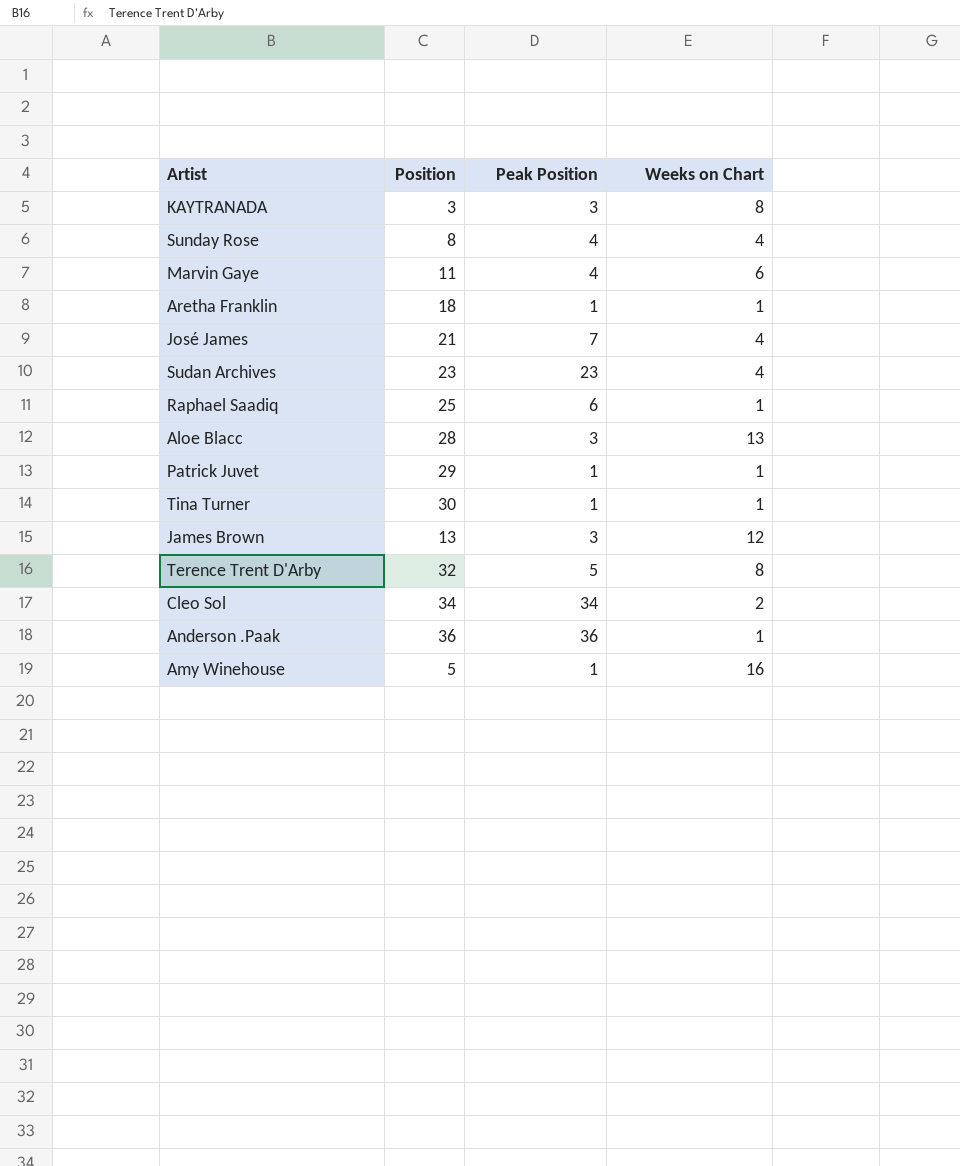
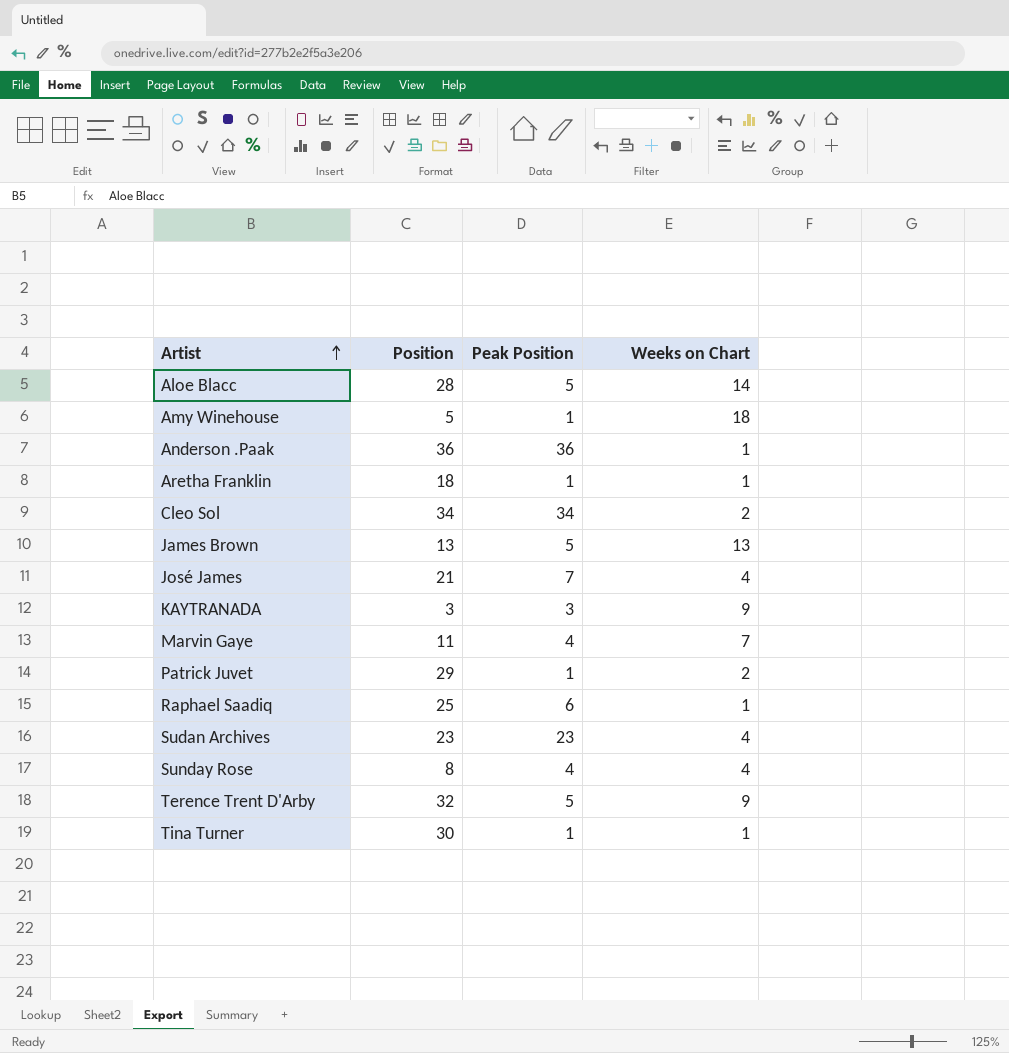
row order: none -> Artist ascending
Aloe Blacc | Peak Position: 3 -> 5
Aloe Blacc | Weeks on Chart: 13 -> 14
Amy Winehouse | Weeks on Chart: 16 -> 18
James Brown | Peak Position: 3 -> 5
James Brown | Weeks on Chart: 12 -> 13
KAYTRANADA | Weeks on Chart: 8 -> 9
Marvin Gaye | Weeks on Chart: 6 -> 7
Patrick Juvet | Weeks on Chart: 1 -> 2
Terence Trent D'Arby | Weeks on Chart: 8 -> 9

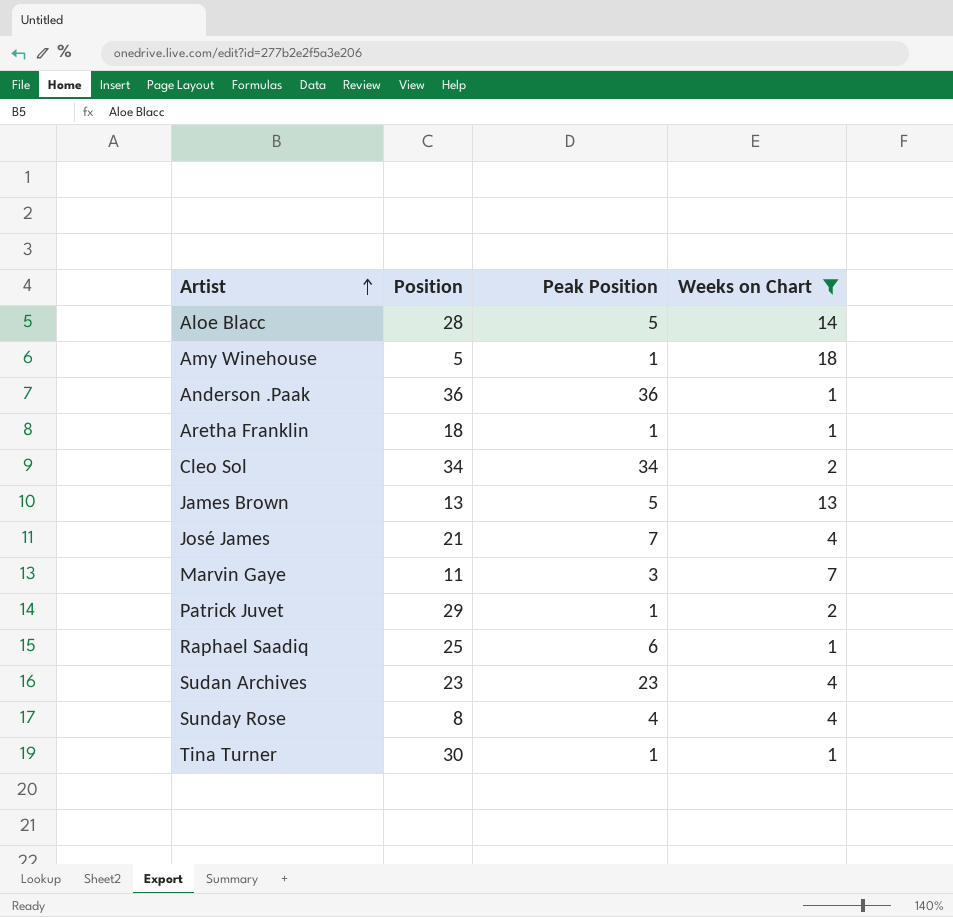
filter: none -> Weeks on Chart != 9
Marvin Gaye | Peak Position: 4 -> 3

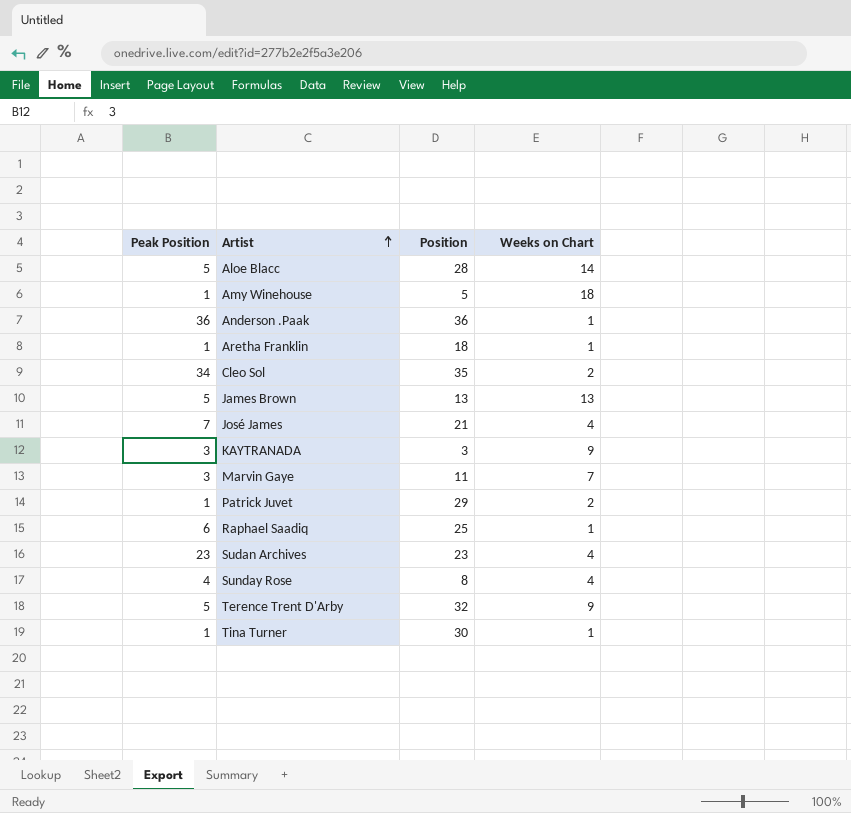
filter: Weeks on Chart != 9 -> none
column Peak Position | position: 3 -> 1
Cleo Sol | Position: 34 -> 35

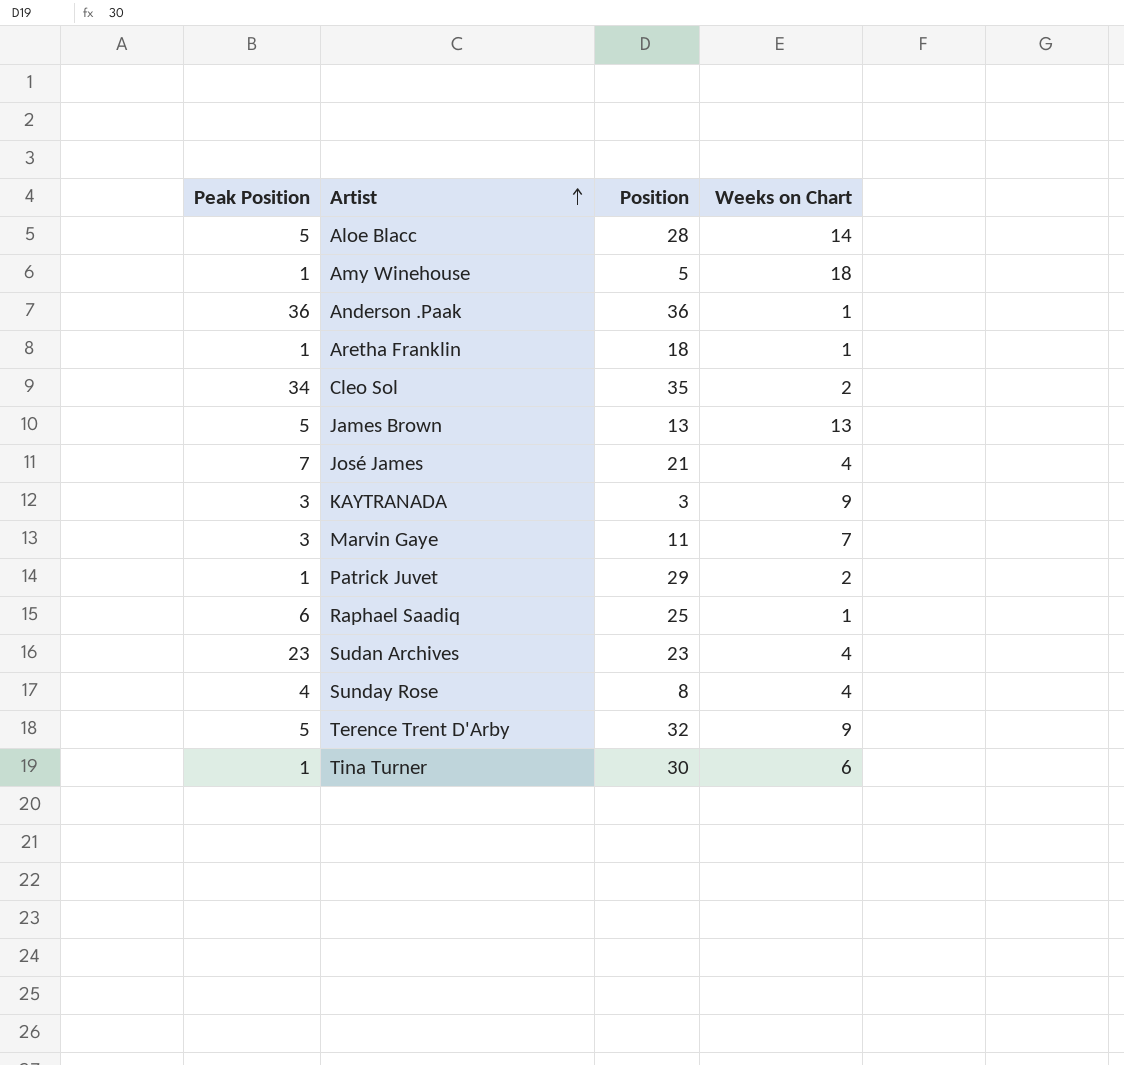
Tina Turner | Weeks on Chart: 1 -> 6

